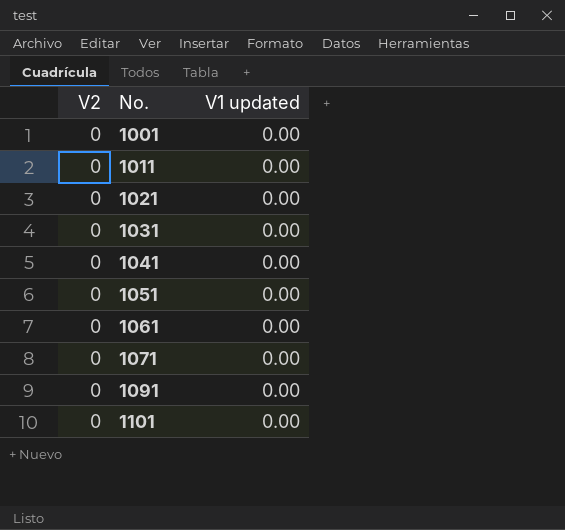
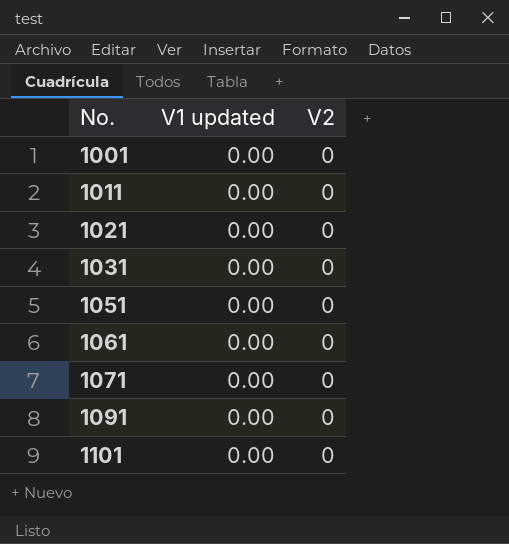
column V2 | position: 1 -> 3
row 1041: 0 | 0.00 -> none

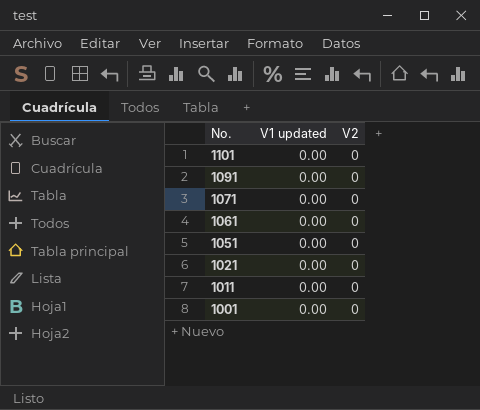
row order: No. ascending -> No. descending
row 1031: 0.00 | 0 -> none

